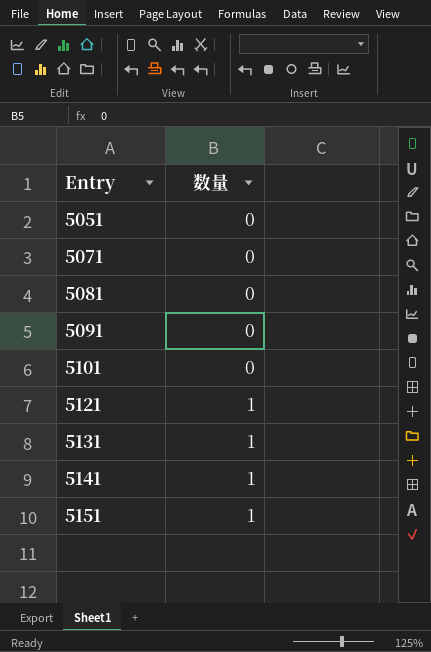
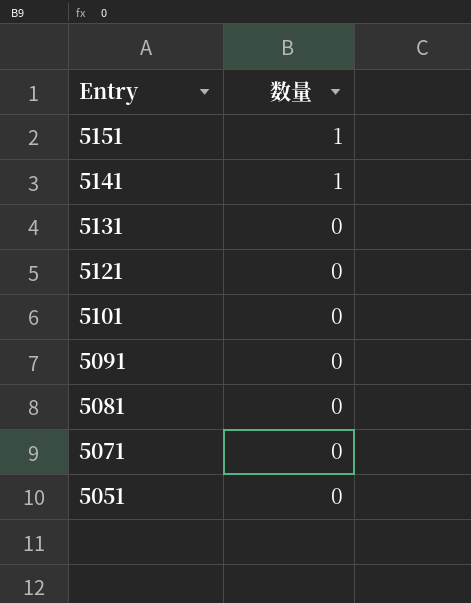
row order: Entry ascending -> Entry descending
5131 | 数量: 1 -> 0
5121 | 数量: 1 -> 0

